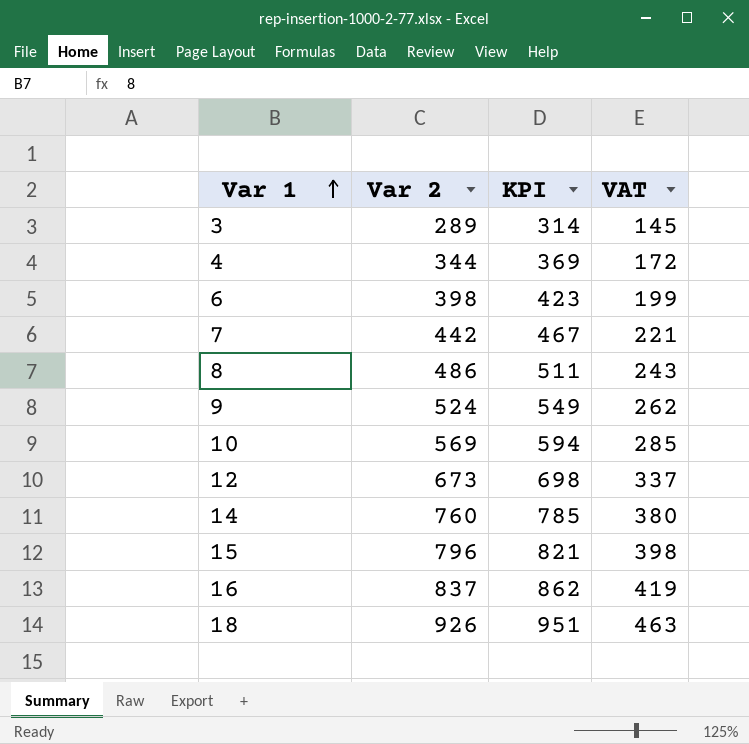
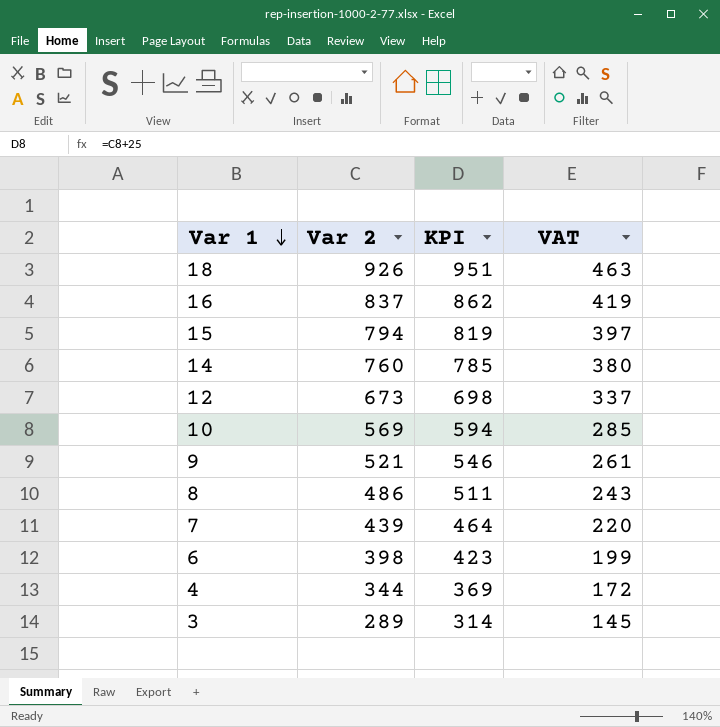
row order: Var 1 ascending -> Var 1 descending
15 | Var 2: 796 -> 794
15 | KPI: 821 -> 819
15 | VAT: 398 -> 397
9 | Var 2: 524 -> 521
9 | KPI: 549 -> 546
9 | VAT: 262 -> 261
7 | Var 2: 442 -> 439
7 | KPI: 467 -> 464
7 | VAT: 221 -> 220

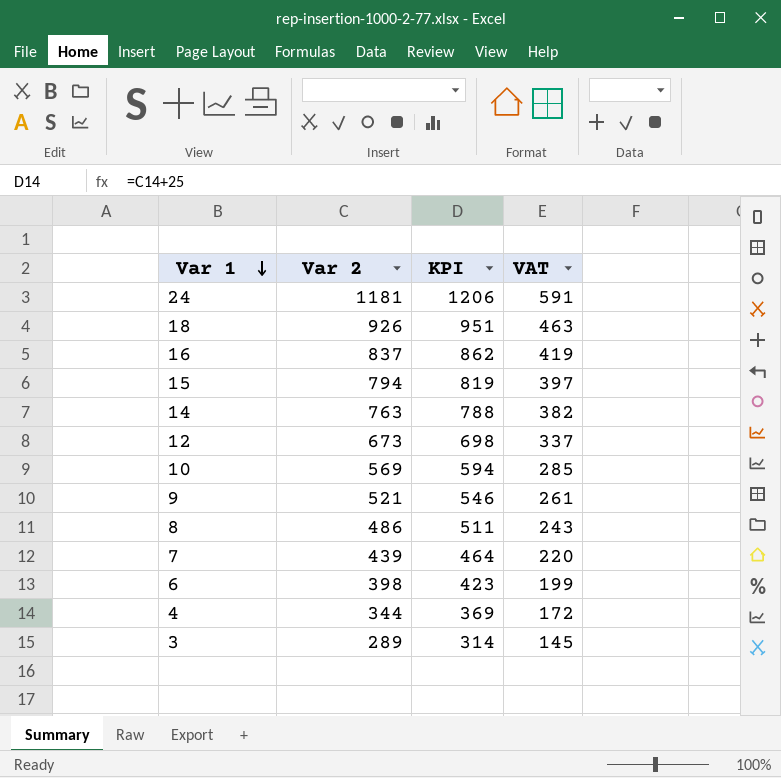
row 24: none -> 1181 | 1206 | 591
14 | Var 2: 760 -> 763
14 | KPI: 785 -> 788
14 | VAT: 380 -> 382

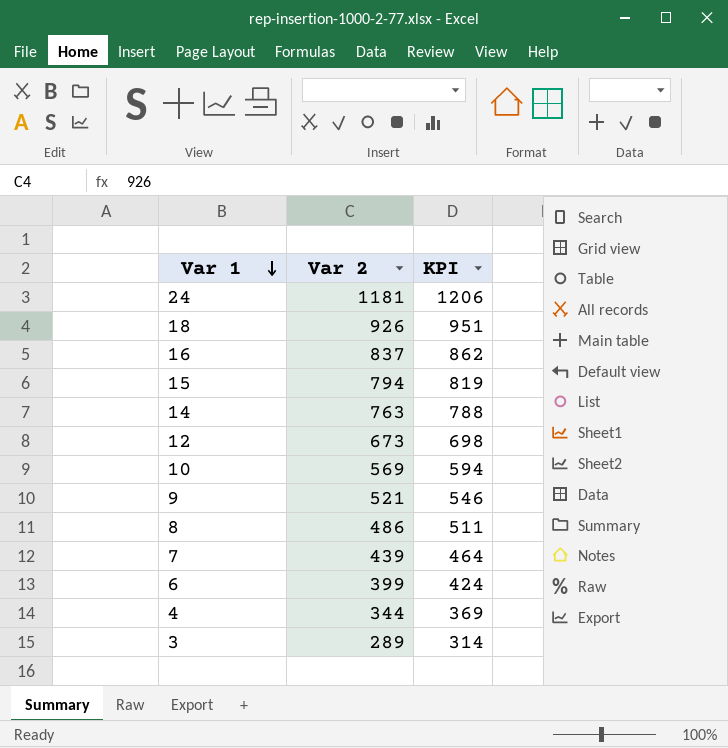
column VAT | formula: [Var 2] * 0.5 -> none
6 | Var 2: 398 -> 399
6 | KPI: 423 -> 424

